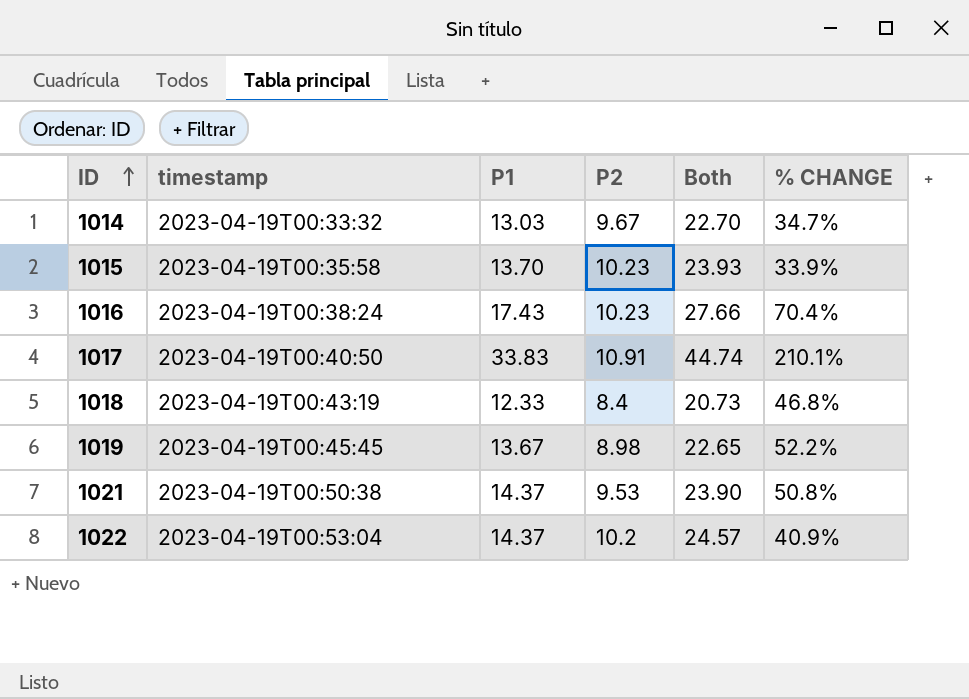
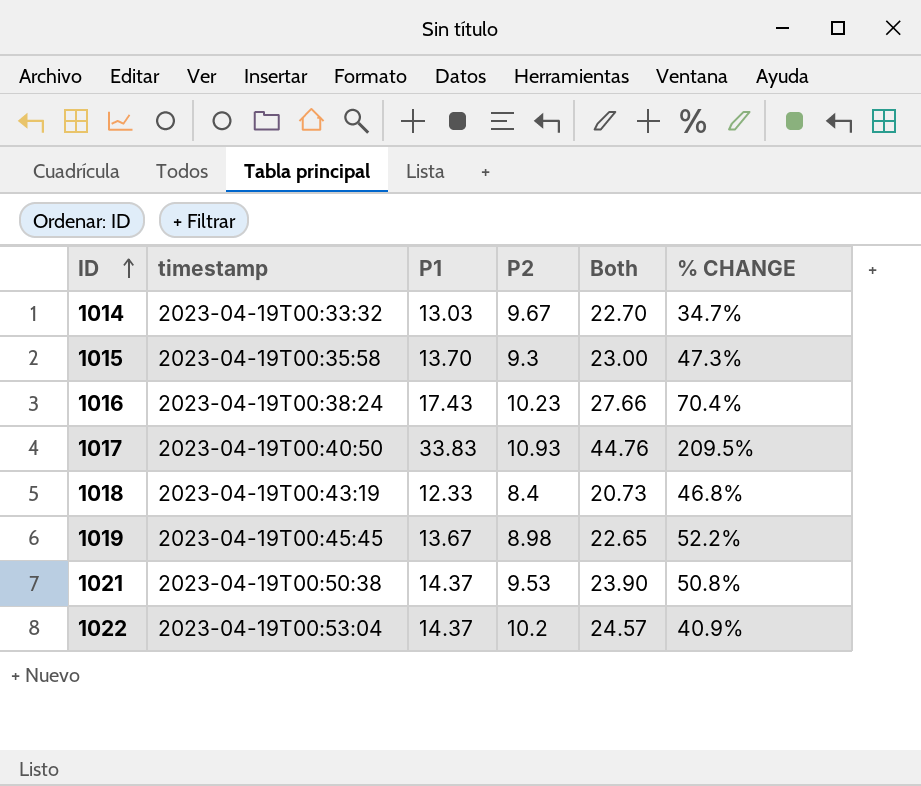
1015 | P2: 10.23 -> 9.3
1015 | Both: 23.93 -> 23.00
1015 | % CHANGE: 33.9% -> 47.3%
1017 | P2: 10.91 -> 10.93
1017 | Both: 44.74 -> 44.76
1017 | % CHANGE: 210.1% -> 209.5%

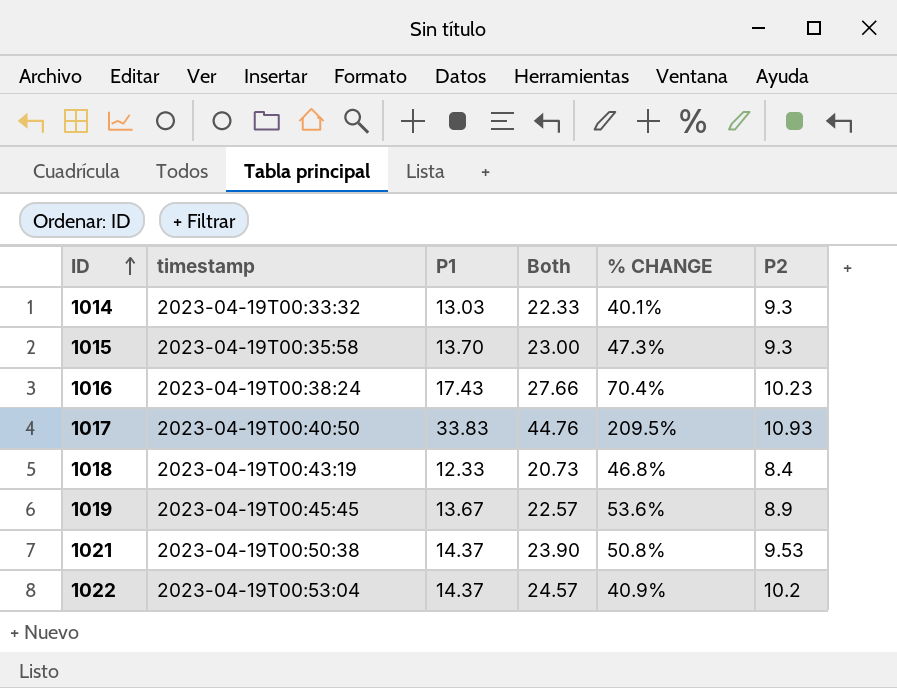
column P2 | position: 4 -> 6
1014 | Both: 22.70 -> 22.33
1014 | % CHANGE: 34.7% -> 40.1%
1014 | P2: 9.67 -> 9.3
1019 | Both: 22.65 -> 22.57
1019 | % CHANGE: 52.2% -> 53.6%
1019 | P2: 8.98 -> 8.9

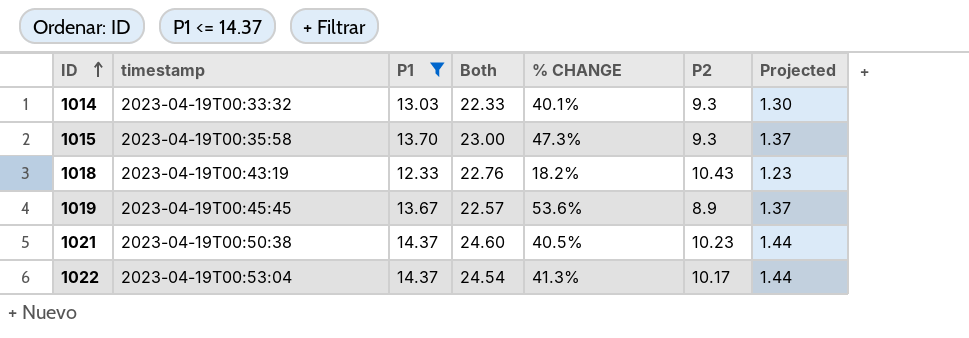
filter: none -> P1 <= 14.37
column Projected | formula: none -> [P1] * 0.1
1018 | Both: 20.73 -> 22.76
1018 | % CHANGE: 46.8% -> 18.2%
1018 | P2: 8.4 -> 10.43
1021 | Both: 23.90 -> 24.60
1021 | % CHANGE: 50.8% -> 40.5%
1021 | P2: 9.53 -> 10.23
1022 | Both: 24.57 -> 24.54
1022 | % CHANGE: 40.9% -> 41.3%
1022 | P2: 10.2 -> 10.17

